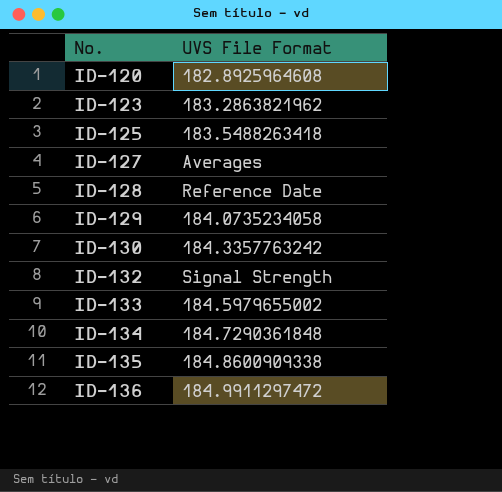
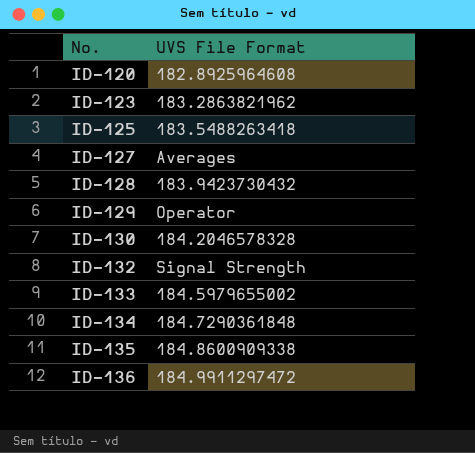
ID-128 | UVS File Format: Reference Date -> 183.9423730432
ID-129 | UVS File Format: 184.0735234058 -> Operator
ID-130 | UVS File Format: 184.3357763242 -> 184.2046578328

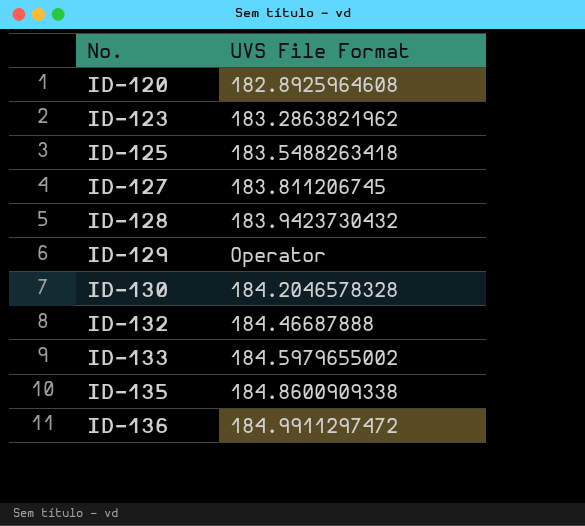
row ID-134: 184.7290361848 -> none
ID-127 | UVS File Format: Averages -> 183.811206745
ID-132 | UVS File Format: Signal Strength -> 184.46687888

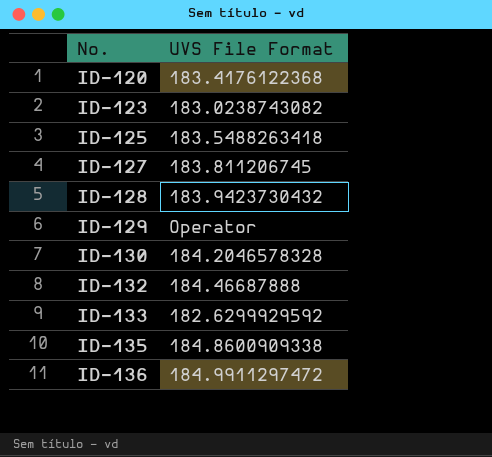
ID-120 | UVS File Format: 182.8925964608 -> 183.4176122368
ID-123 | UVS File Format: 183.2863821962 -> 183.0238743082
ID-133 | UVS File Format: 184.5979655002 -> 182.6299929592

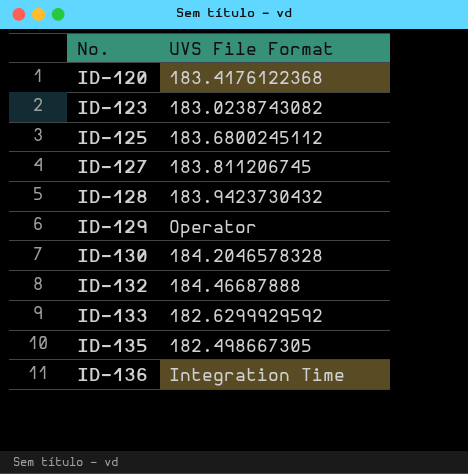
ID-125 | UVS File Format: 183.5488263418 -> 183.6800245112
ID-135 | UVS File Format: 184.8600909338 -> 182.498667305
ID-136 | UVS File Format: 184.9911297472 -> Integration Time

